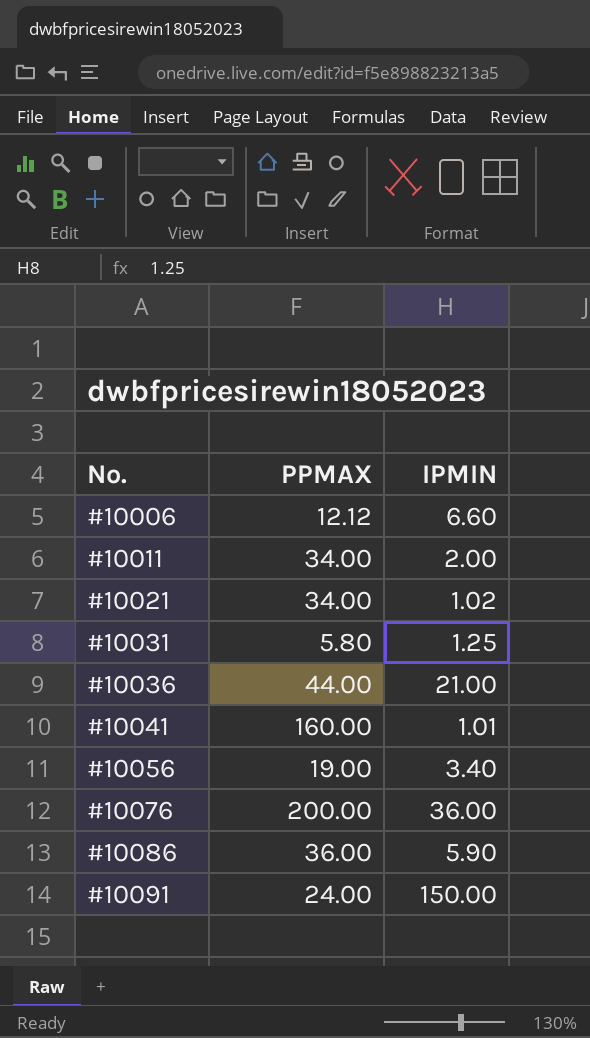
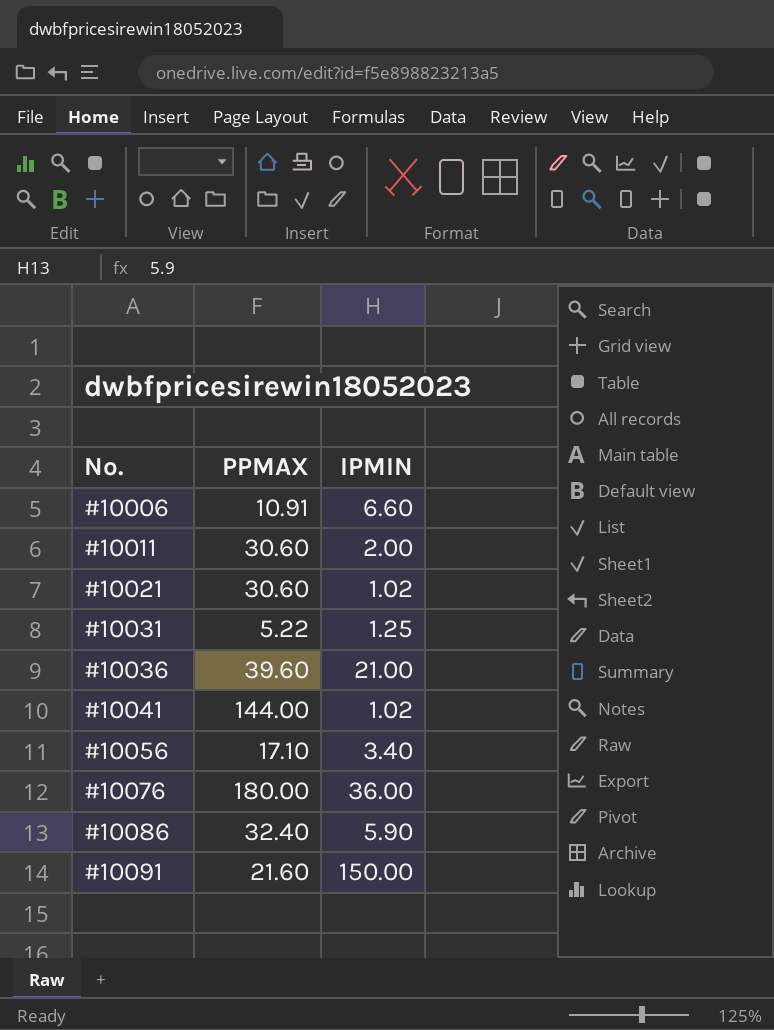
#10006 | PPMAX: 12.12 -> 10.91
#10011 | PPMAX: 34.00 -> 30.60
#10021 | PPMAX: 34.00 -> 30.60
#10031 | PPMAX: 5.80 -> 5.22
#10036 | PPMAX: 44.00 -> 39.60
#10041 | PPMAX: 160.00 -> 144.00
#10041 | IPMIN: 1.01 -> 1.02
#10056 | PPMAX: 19.00 -> 17.10
#10076 | PPMAX: 200.00 -> 180.00
#10086 | PPMAX: 36.00 -> 32.40
#10091 | PPMAX: 24.00 -> 21.60

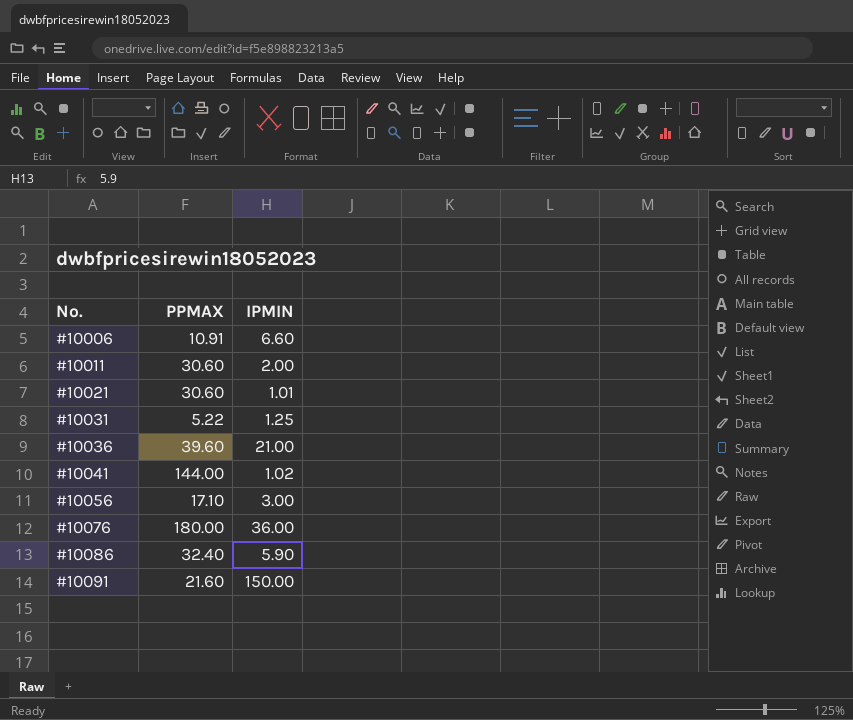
#10021 | IPMIN: 1.02 -> 1.01
#10056 | IPMIN: 3.40 -> 3.00

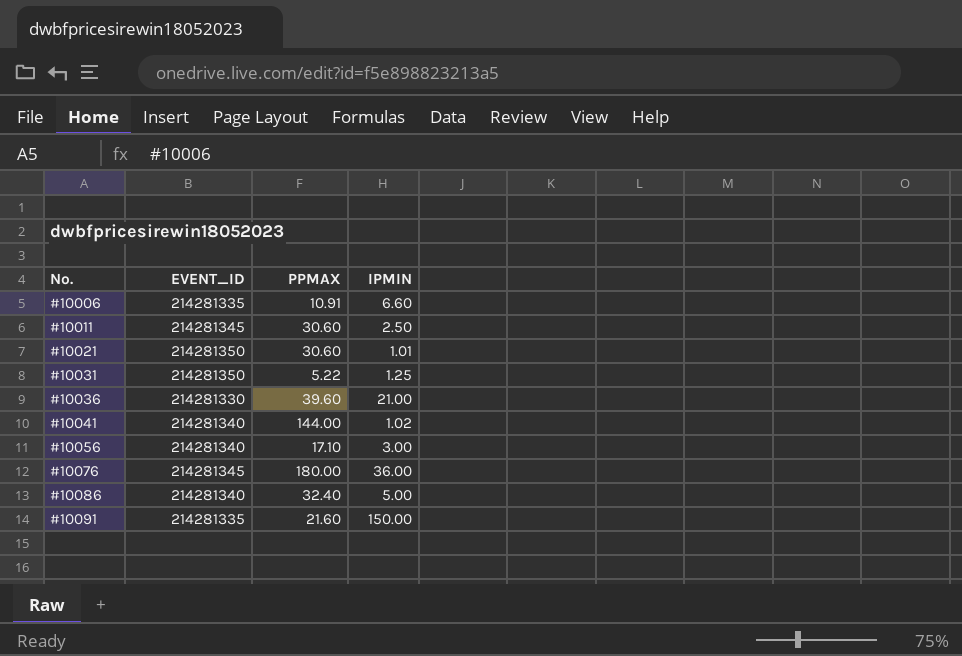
column EVENT_ID | position: none -> 2
#10011 | IPMIN: 2.00 -> 2.50
#10086 | IPMIN: 5.90 -> 5.00

